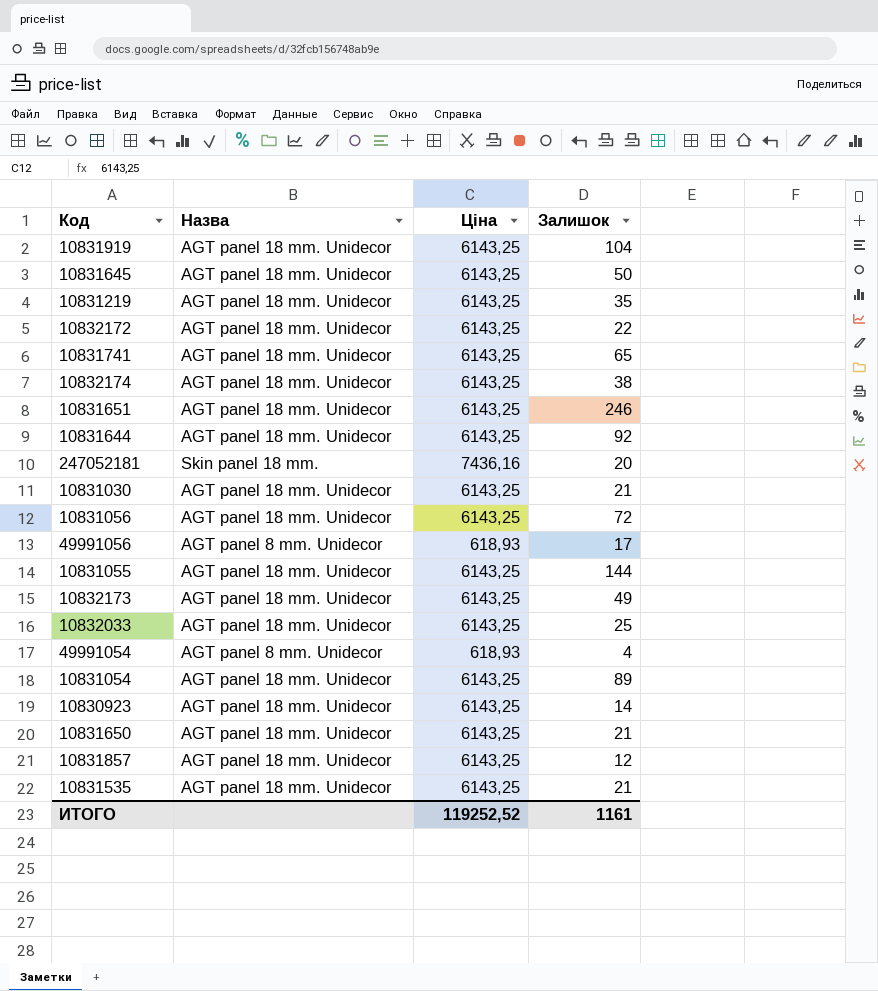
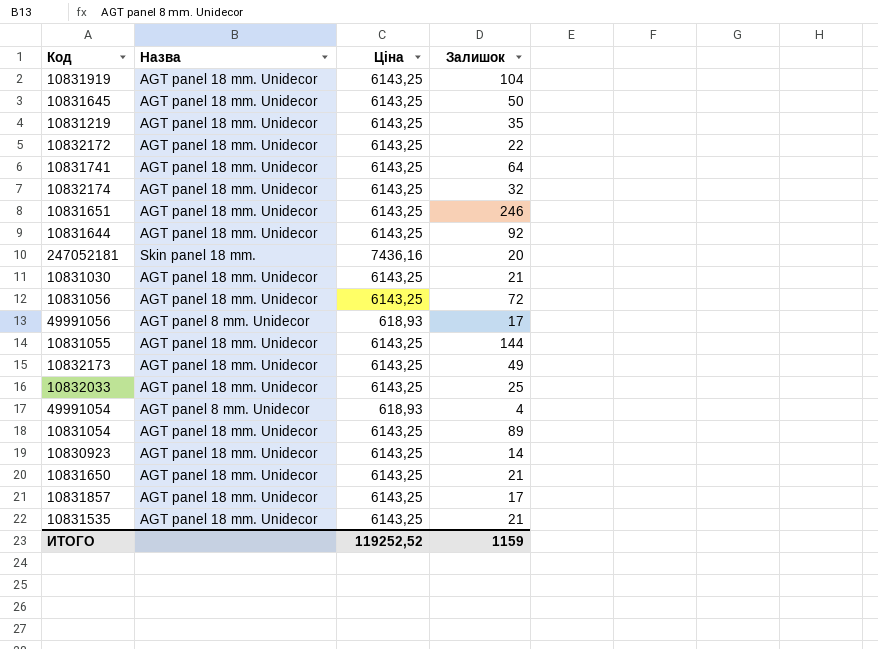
10831741 | Залишок: 65 -> 64
10832174 | Залишок: 38 -> 32
10831857 | Залишок: 12 -> 17
ИТОГО | Залишок: 1161 -> 1159

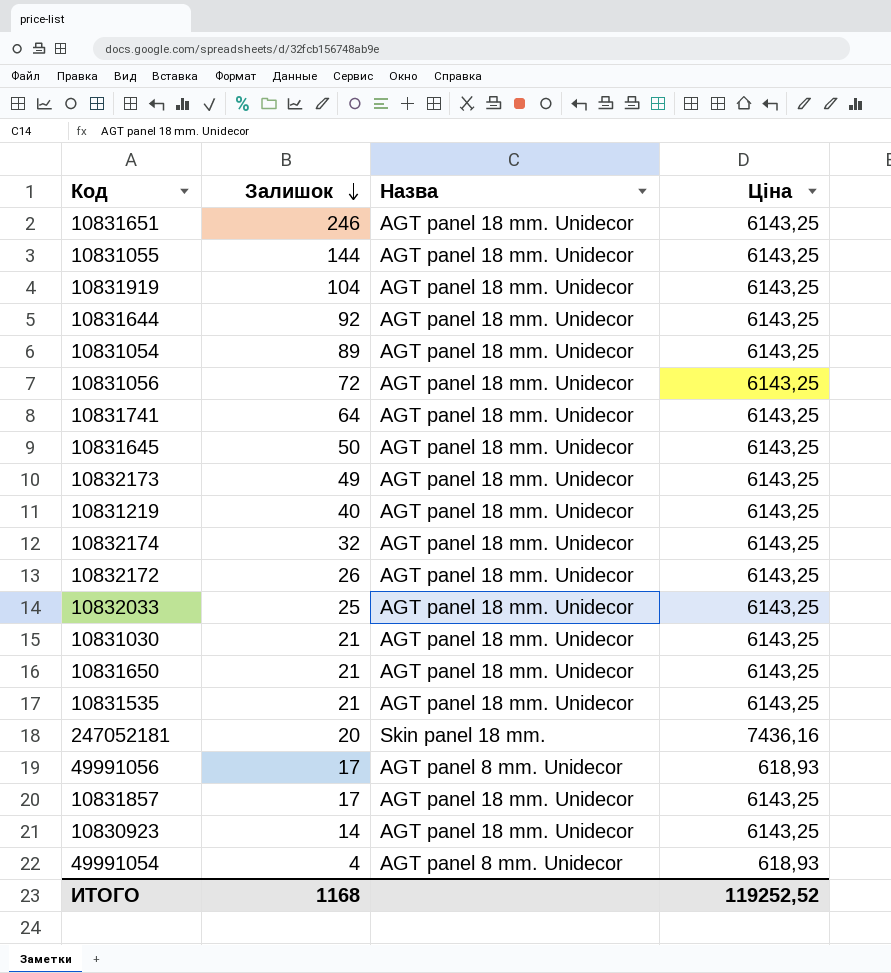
row order: none -> Залишок descending
column Залишок | position: 4 -> 2
10831219 | Залишок: 35 -> 40
10832172 | Залишок: 22 -> 26
ИТОГО | Залишок: 1159 -> 1168

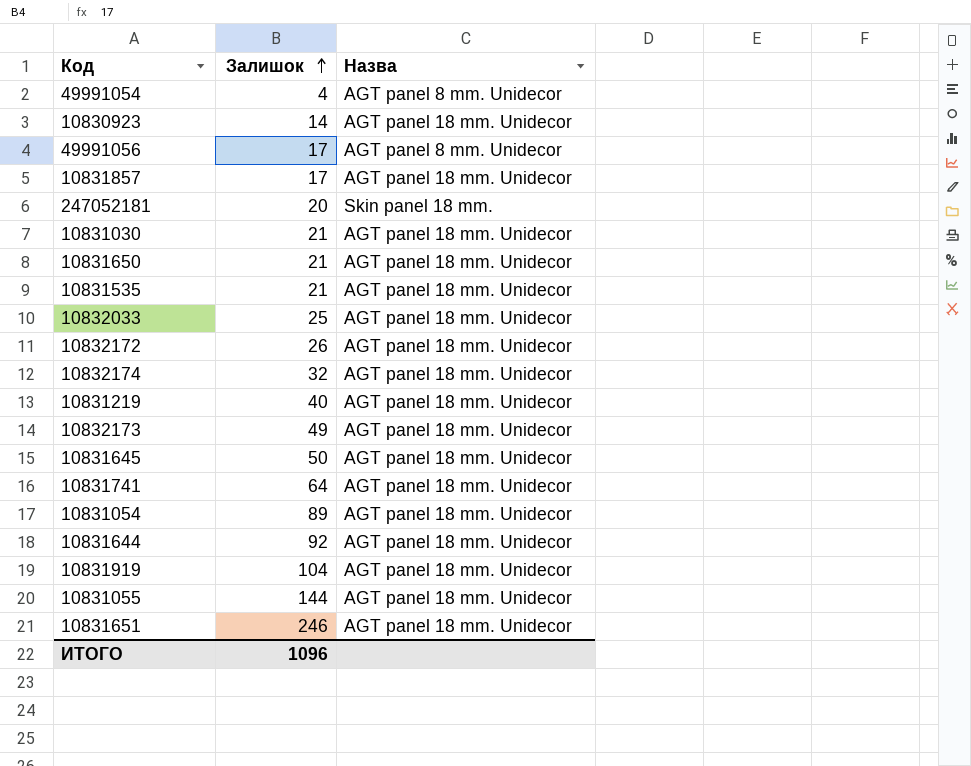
row order: Залишок descending -> Залишок ascending
column Ціна | position: 4 -> none
row 10831056: 72 | AGT panel 18 mm. Unidecor | 6143,25 -> none
ИТОГО | Залишок: 1168 -> 1096

